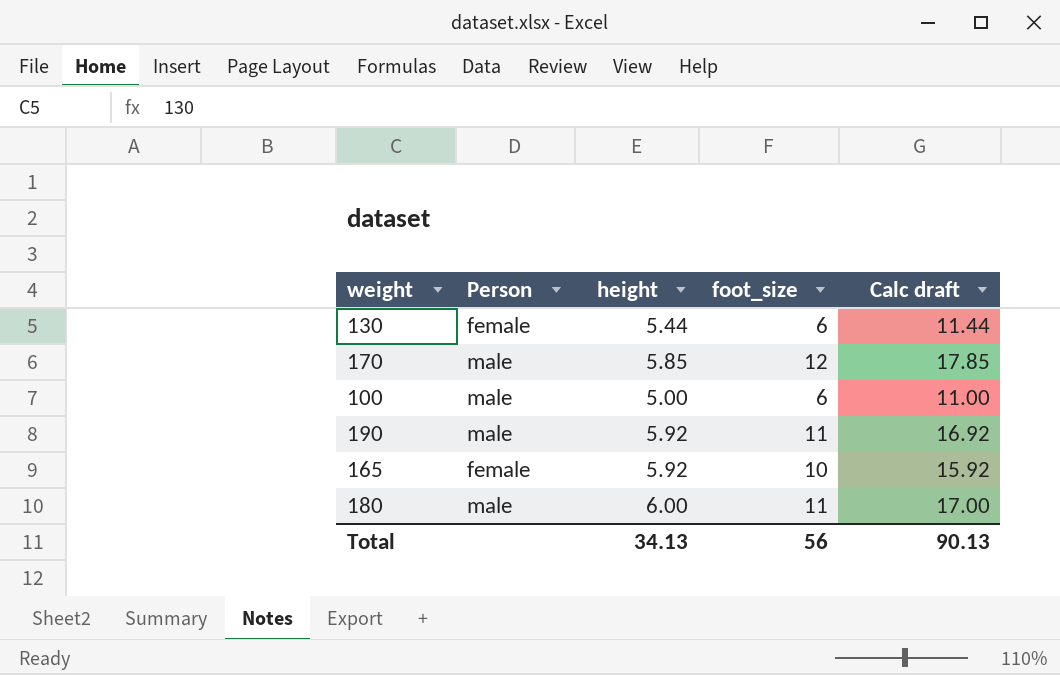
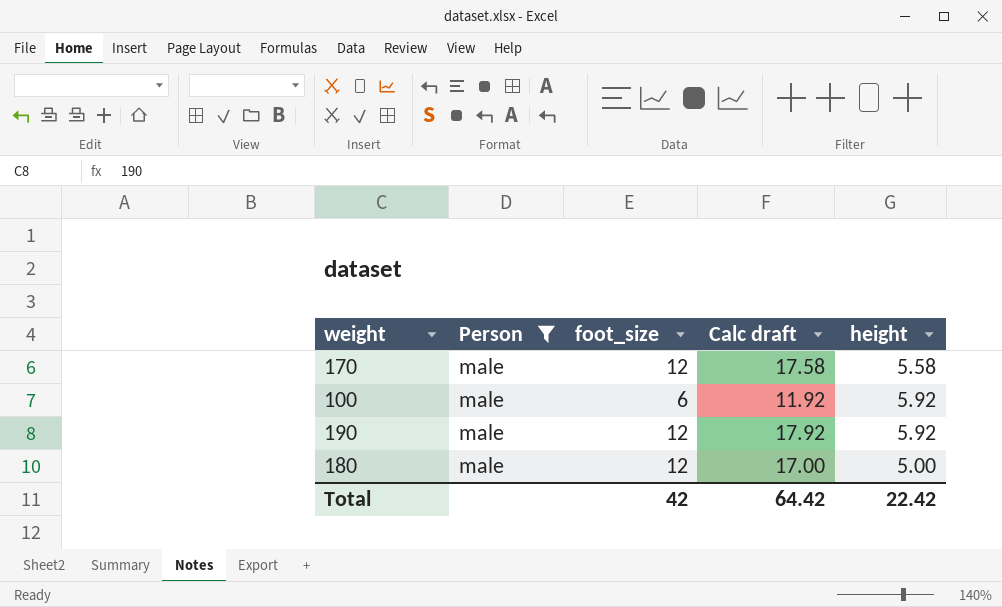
filter: none -> Person = male
column height | position: 3 -> 5
170 | Calc draft: 17.85 -> 17.58
170 | height: 5.85 -> 5.58
100 | Calc draft: 11.00 -> 11.92
100 | height: 5.00 -> 5.92
190 | foot_size: 11 -> 12
190 | Calc draft: 16.92 -> 17.92
180 | foot_size: 11 -> 12
180 | height: 6.00 -> 5.00
Total | foot_size: 56 -> 42
Total | Calc draft: 90.13 -> 64.42
Total | height: 34.13 -> 22.42

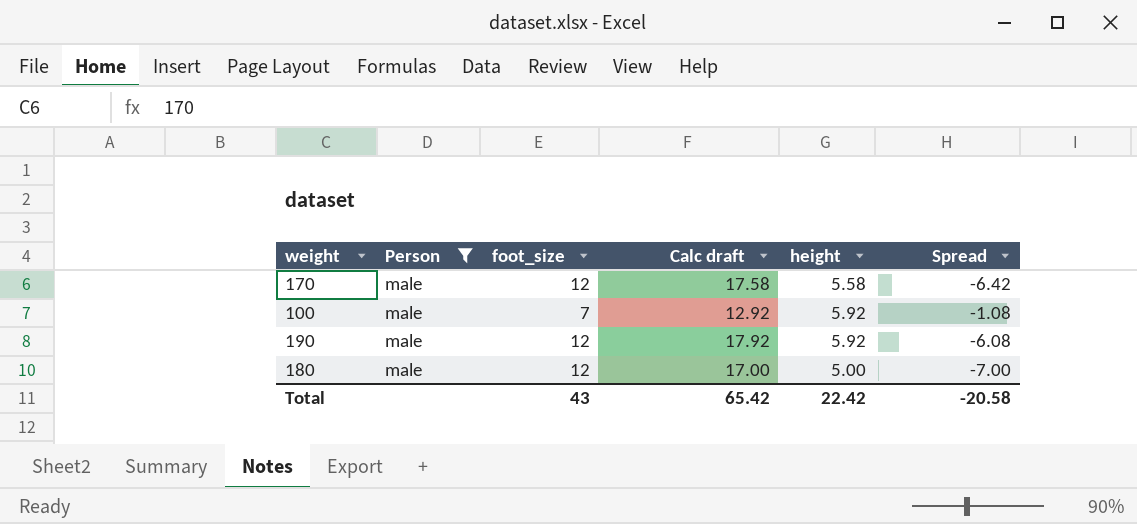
column Spread | formula: none -> [height] - [foot_size]
100 | foot_size: 6 -> 7
100 | Calc draft: 11.92 -> 12.92
Total | foot_size: 42 -> 43
Total | Calc draft: 64.42 -> 65.42

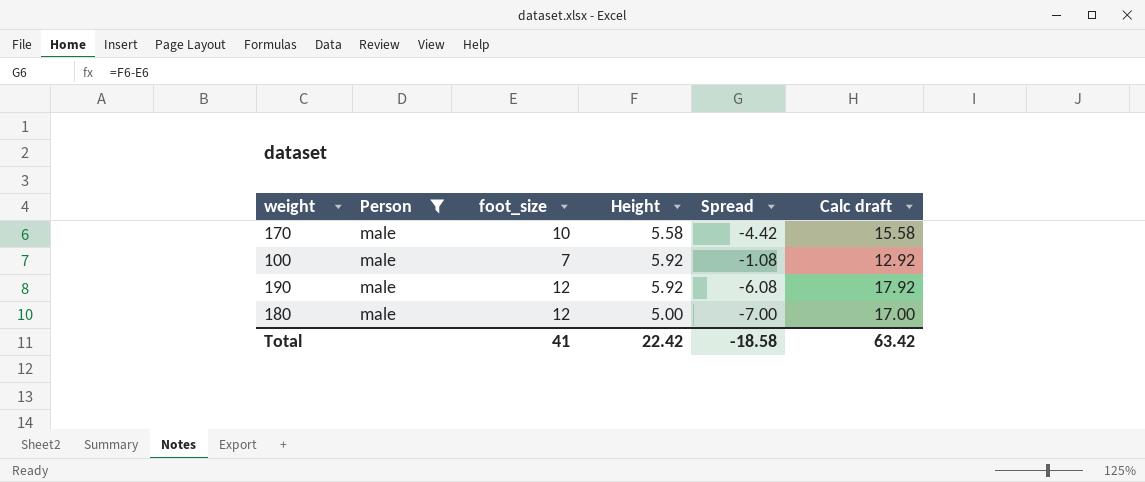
column name: height -> Height
column Calc draft | position: 4 -> 6
170 | foot_size: 12 -> 10
170 | Spread: -6.42 -> -4.42
170 | Calc draft: 17.58 -> 15.58
Total | foot_size: 43 -> 41
Total | Spread: -20.58 -> -18.58
Total | Calc draft: 65.42 -> 63.42

